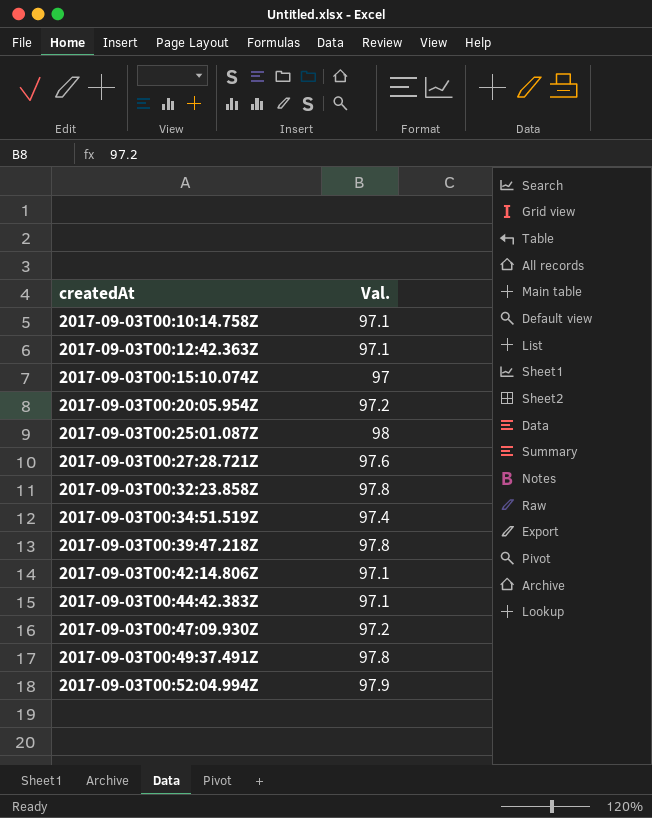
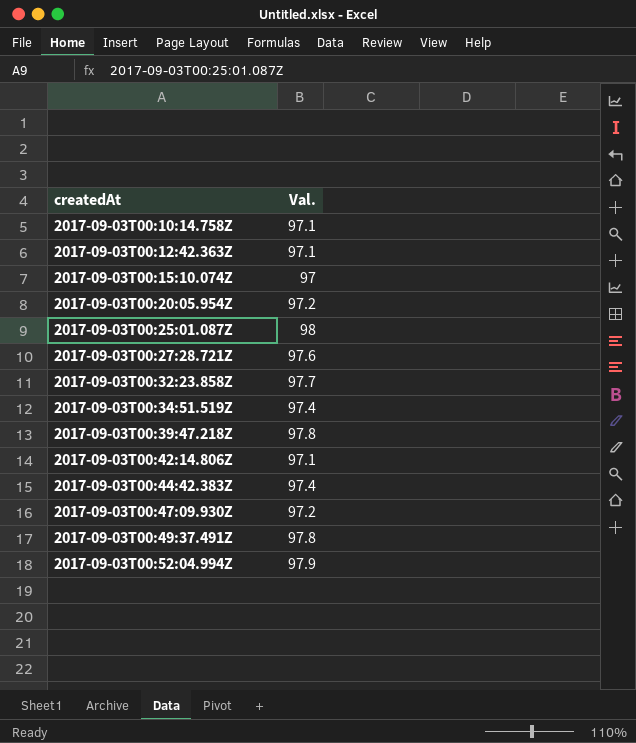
2017-09-03T00:32:23.858Z | Val.: 97.8 -> 97.7
2017-09-03T00:44:42.383Z | Val.: 97.1 -> 97.4

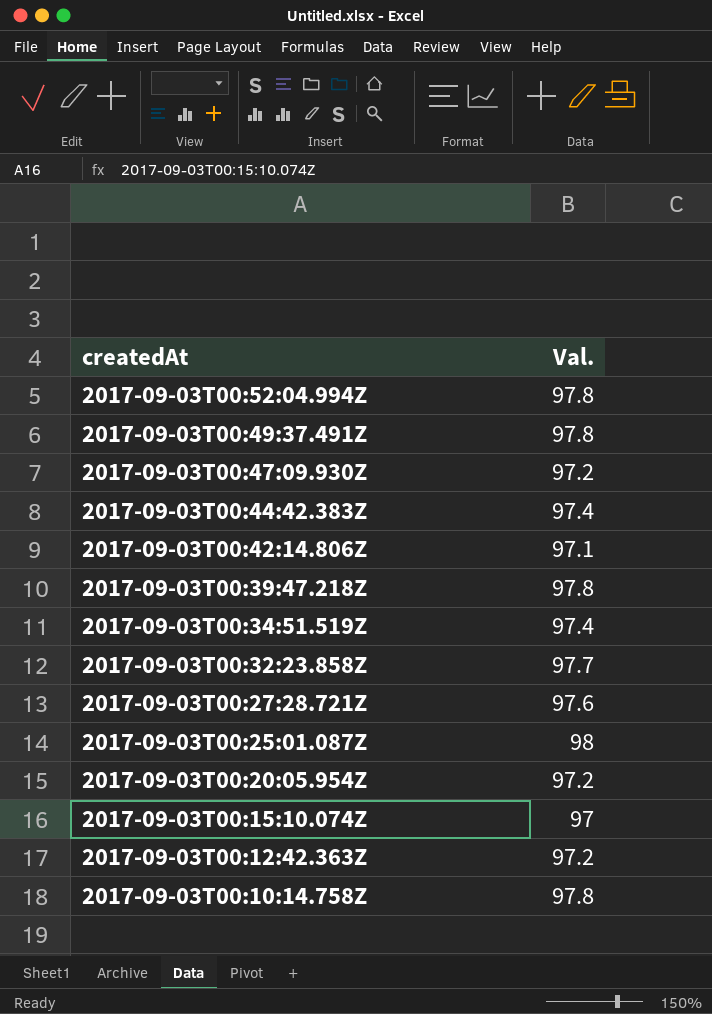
row order: createdAt ascending -> createdAt descending
2017-09-03T00:52:04.994Z | Val.: 97.9 -> 97.8
2017-09-03T00:12:42.363Z | Val.: 97.1 -> 97.2
2017-09-03T00:10:14.758Z | Val.: 97.1 -> 97.8

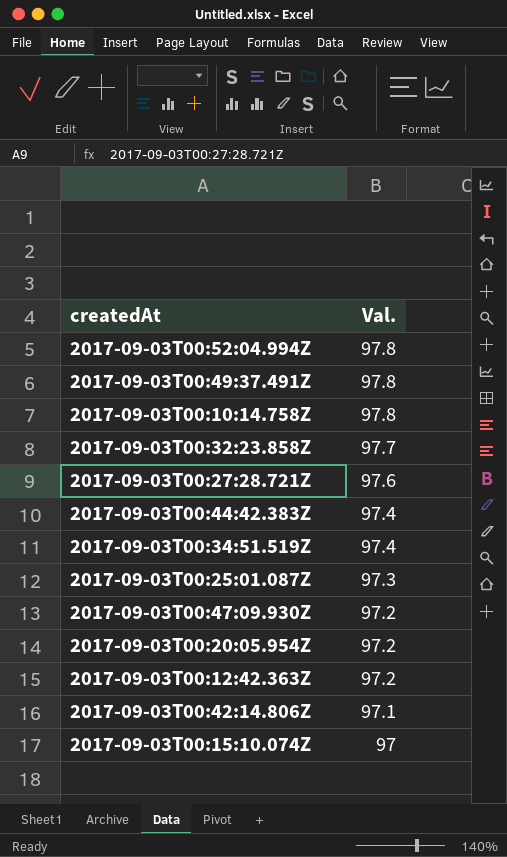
row order: createdAt descending -> Val. descending
row 2017-09-03T00:39:47.218Z: 97.8 -> none
2017-09-03T00:25:01.087Z | Val.: 98 -> 97.3

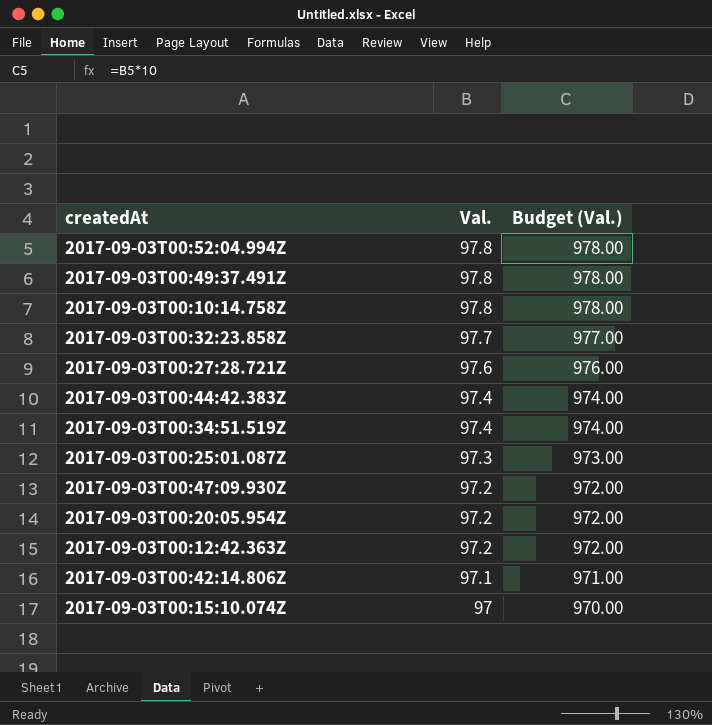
column Budget (Val.) | formula: none -> [Val.] * 10

